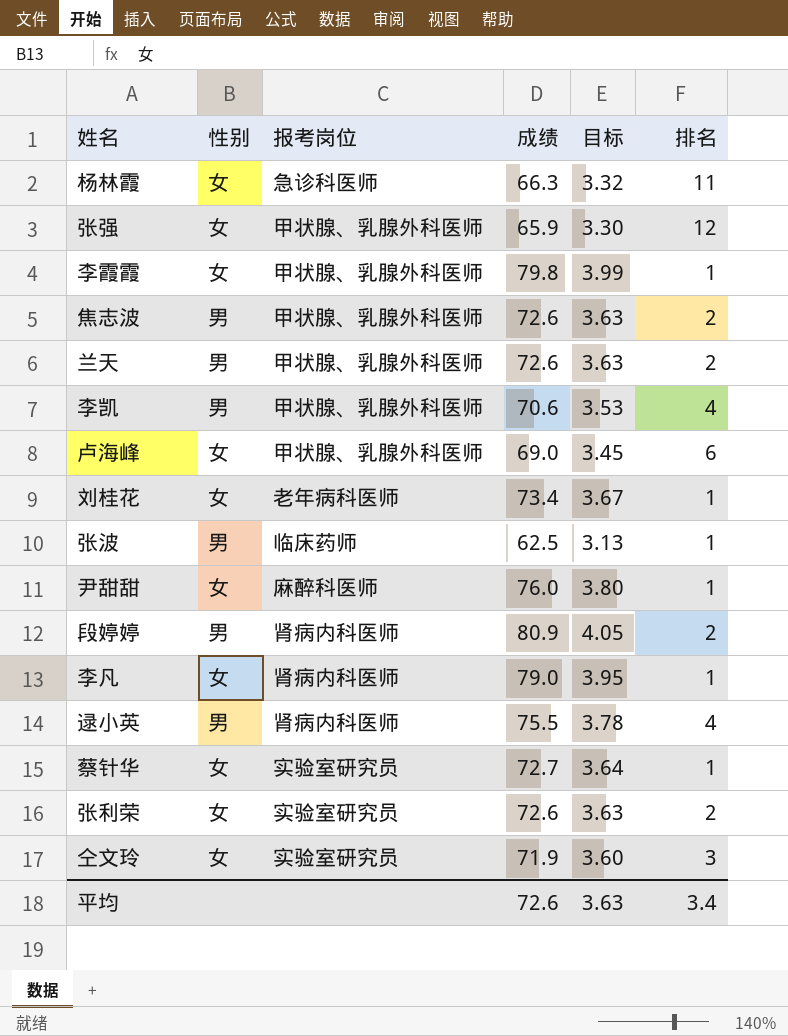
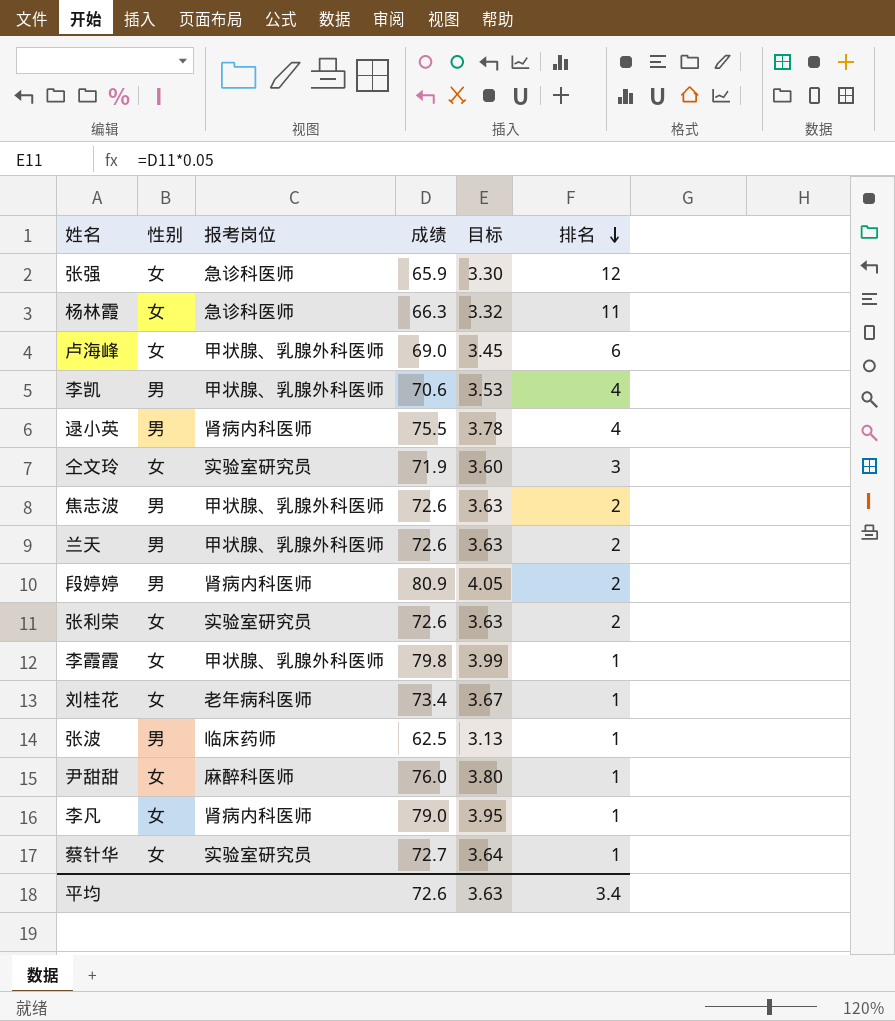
row order: none -> 排名 descending
张强 | 报考岗位: 甲状腺、乳腺外科医师 -> 急诊科医师

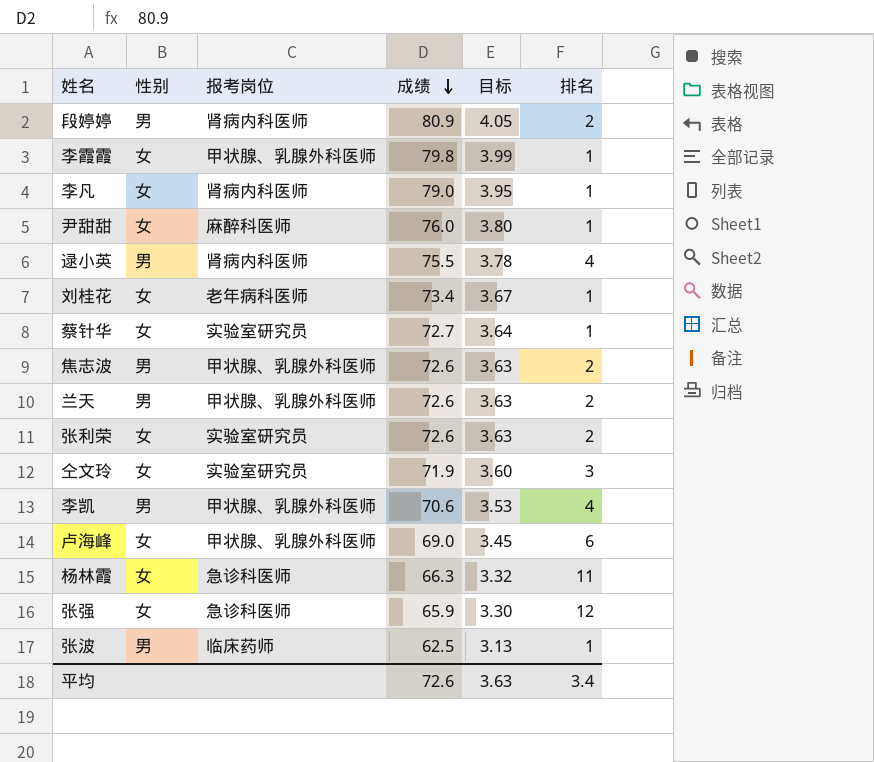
row order: 排名 descending -> 成绩 descending

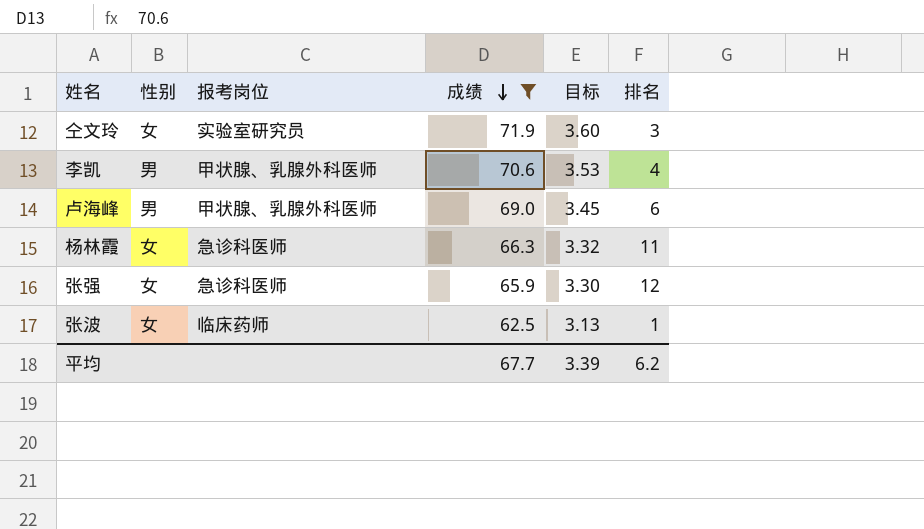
filter: none -> 成绩 <= 71.9
卢海峰 | 性别: 女 -> 男
张波 | 性别: 男 -> 女
平均 | 成绩: 72.6 -> 67.7
平均 | 目标: 3.63 -> 3.39
平均 | 排名: 3.4 -> 6.2

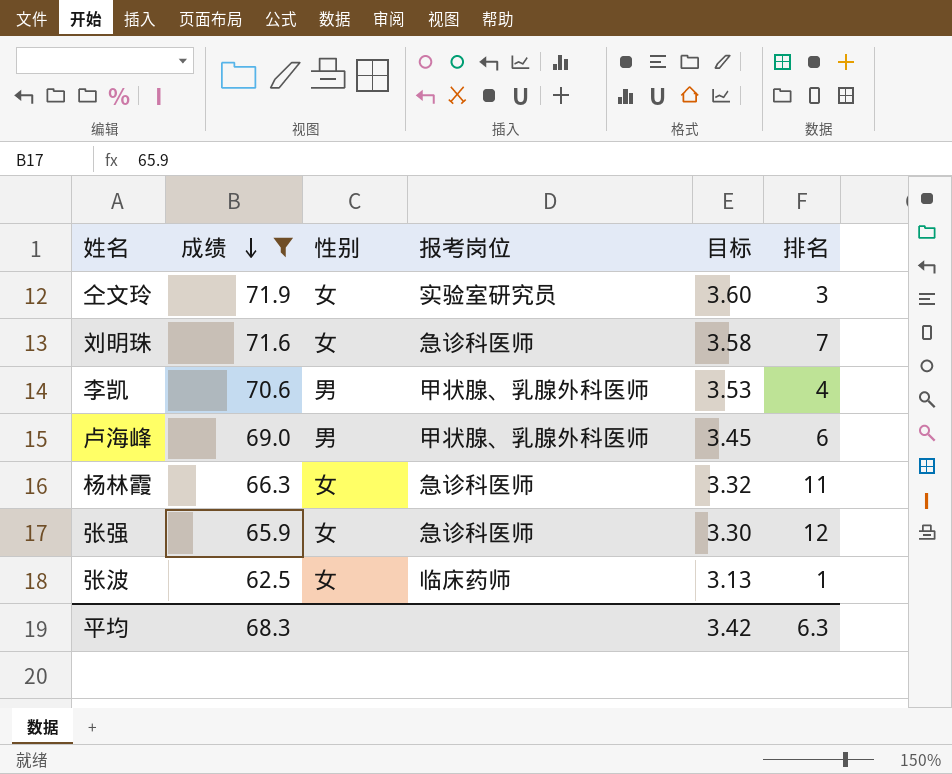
column 成绩 | position: 4 -> 2
row 刘明珠: none -> 71.6 | 女 | 急诊科医师 | 3.58 | 7
平均 | 成绩: 67.7 -> 68.3
平均 | 目标: 3.39 -> 3.42
平均 | 排名: 6.2 -> 6.3

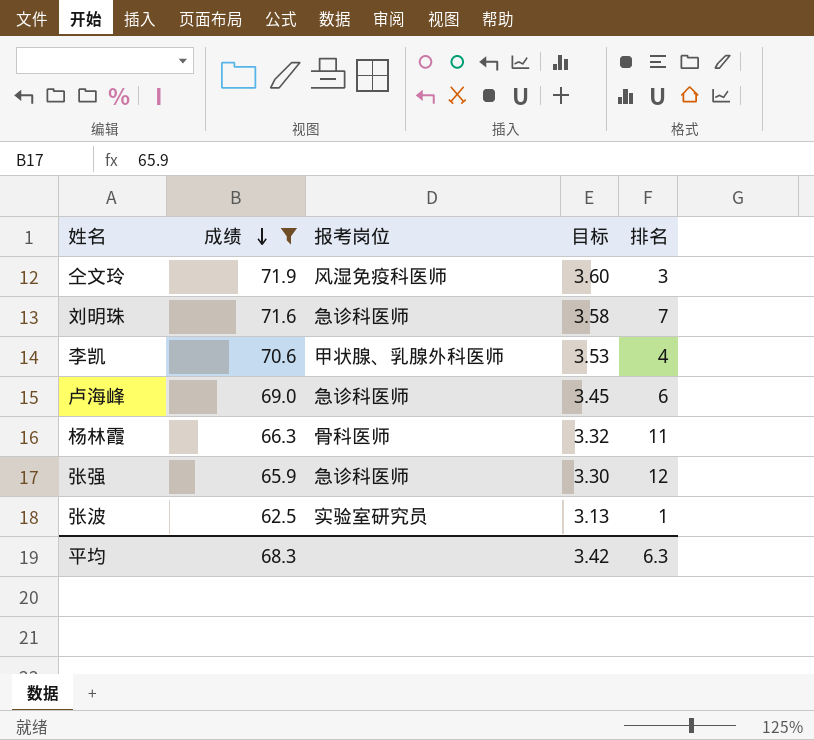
column 性别 | position: 3 -> none
仝文玲 | 报考岗位: 实验室研究员 -> 风湿免疫科医师
卢海峰 | 报考岗位: 甲状腺、乳腺外科医师 -> 急诊科医师
杨林霞 | 报考岗位: 急诊科医师 -> 骨科医师
张波 | 报考岗位: 临床药师 -> 实验室研究员

